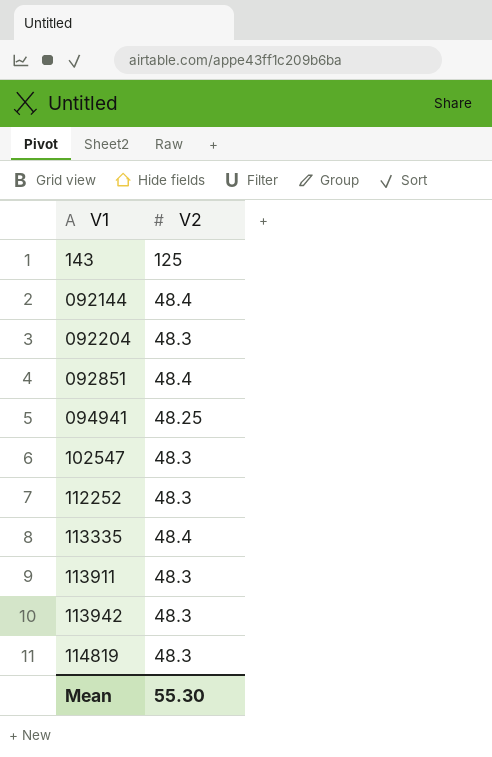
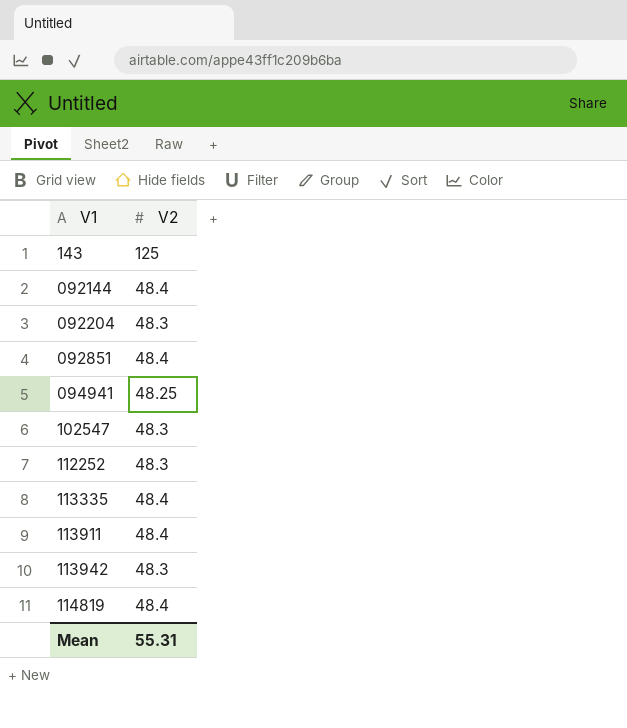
113911 | V2: 48.3 -> 48.4
114819 | V2: 48.3 -> 48.4
Mean | V2: 55.30 -> 55.31

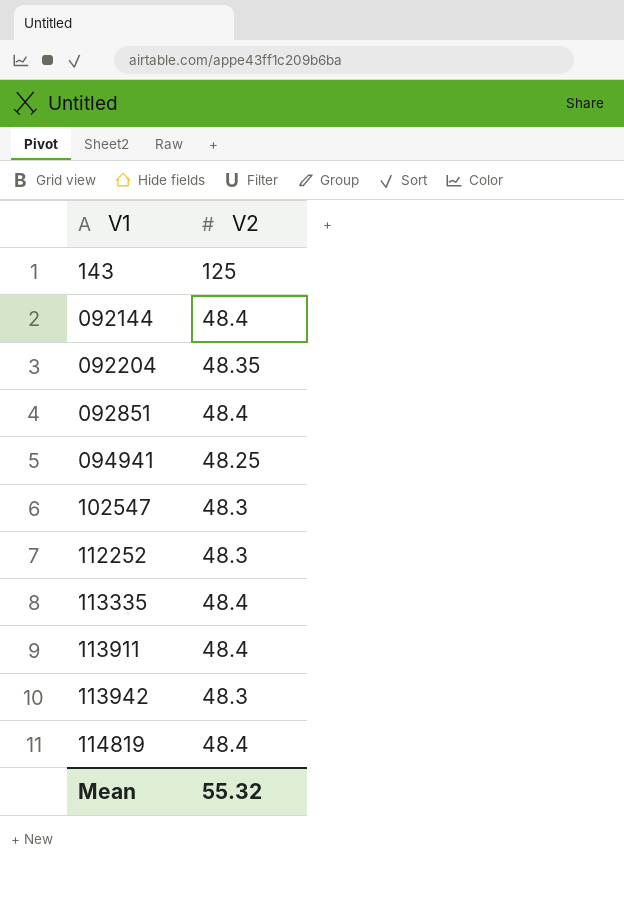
092204 | V2: 48.3 -> 48.35
Mean | V2: 55.31 -> 55.32

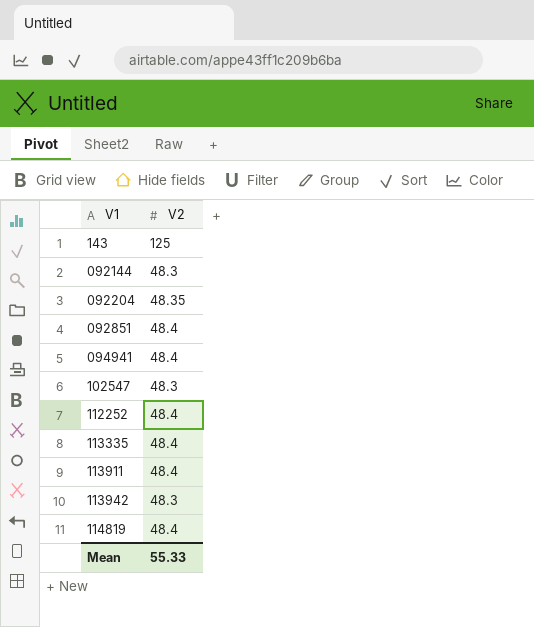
092144 | V2: 48.4 -> 48.3
094941 | V2: 48.25 -> 48.4
112252 | V2: 48.3 -> 48.4
Mean | V2: 55.32 -> 55.33

